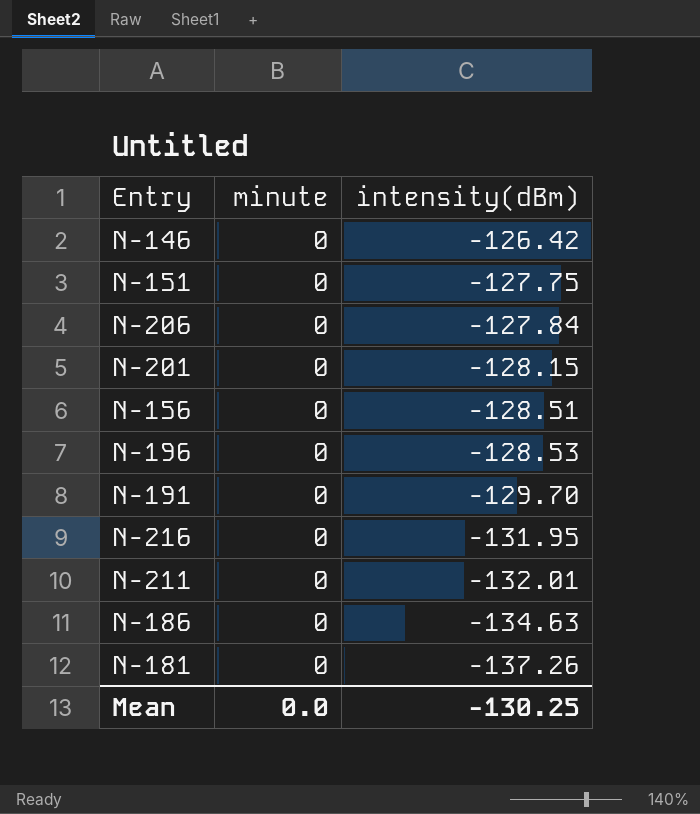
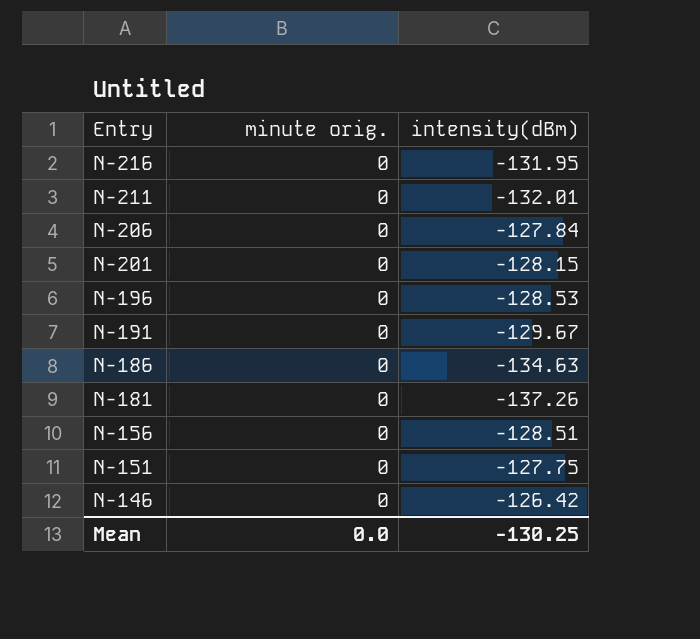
row order: intensity(dBm) descending -> Entry descending
column name: minute -> minute orig.
N-191 | intensity(dBm): -129.70 -> -129.67

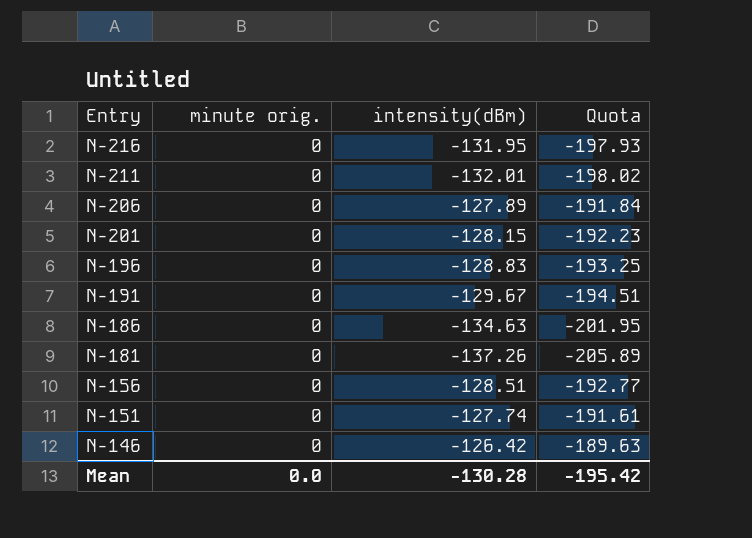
column Quota | formula: none -> [intensity(dBm)] * 1.5
N-206 | intensity(dBm): -127.84 -> -127.89
N-196 | intensity(dBm): -128.53 -> -128.83
N-151 | intensity(dBm): -127.75 -> -127.74
Mean | intensity(dBm): -130.25 -> -130.28

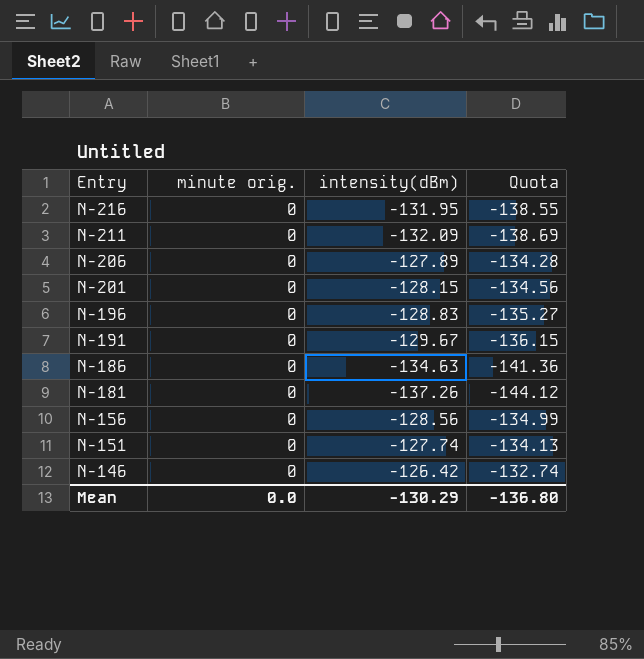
column Quota | formula: [intensity(dBm)] * 1.5 -> [intensity(dBm)] * 1.05
N-211 | intensity(dBm): -132.01 -> -132.09
N-156 | intensity(dBm): -128.51 -> -128.56
Mean | intensity(dBm): -130.28 -> -130.29
Mean | Quota: -195.42 -> -136.80

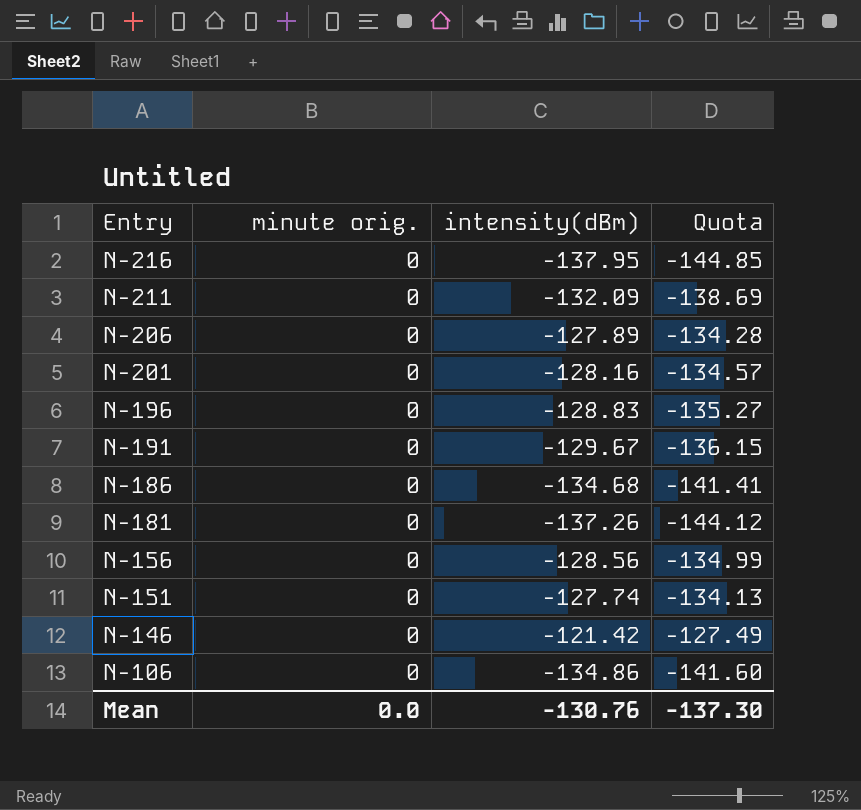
N-216 | intensity(dBm): -131.95 -> -137.95
N-216 | Quota: -138.55 -> -144.85
N-201 | intensity(dBm): -128.15 -> -128.16
N-201 | Quota: -134.56 -> -134.57
N-186 | intensity(dBm): -134.63 -> -134.68
N-186 | Quota: -141.36 -> -141.41
N-146 | intensity(dBm): -126.42 -> -121.42
N-146 | Quota: -132.74 -> -127.49
row N-106: none -> 0 | -134.86 | -141.60
Mean | intensity(dBm): -130.29 -> -130.76
Mean | Quota: -136.80 -> -137.30

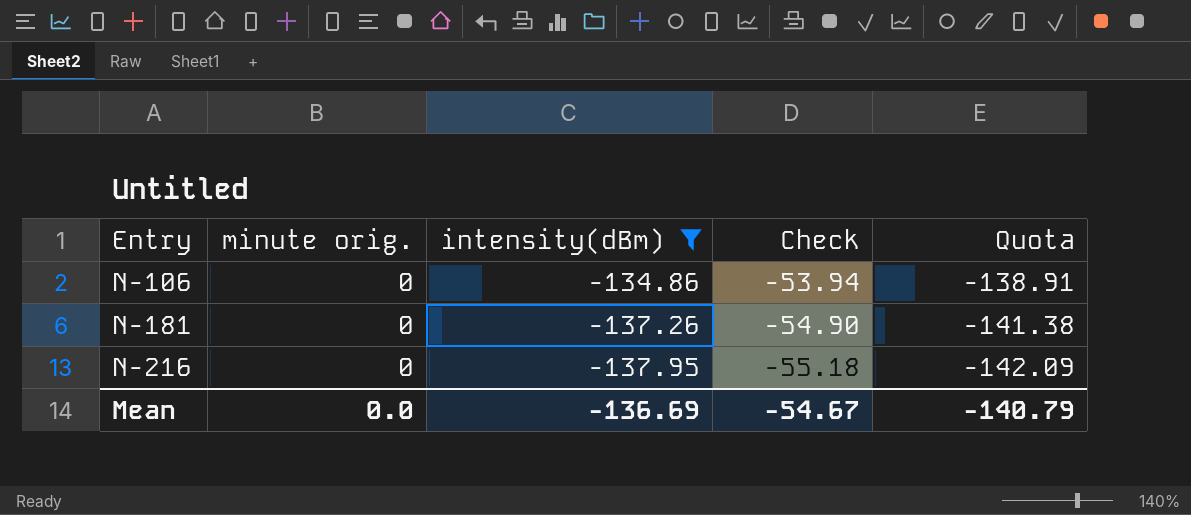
filter: none -> intensity(dBm) <= -134.86
row order: Entry descending -> Entry ascending
column Check | formula: none -> [intensity(dBm)] * 0.4
column Quota | formula: [intensity(dBm)] * 1.05 -> [intensity(dBm)] * 1.03
Mean | intensity(dBm): -130.76 -> -136.69
Mean | Quota: -137.30 -> -140.79

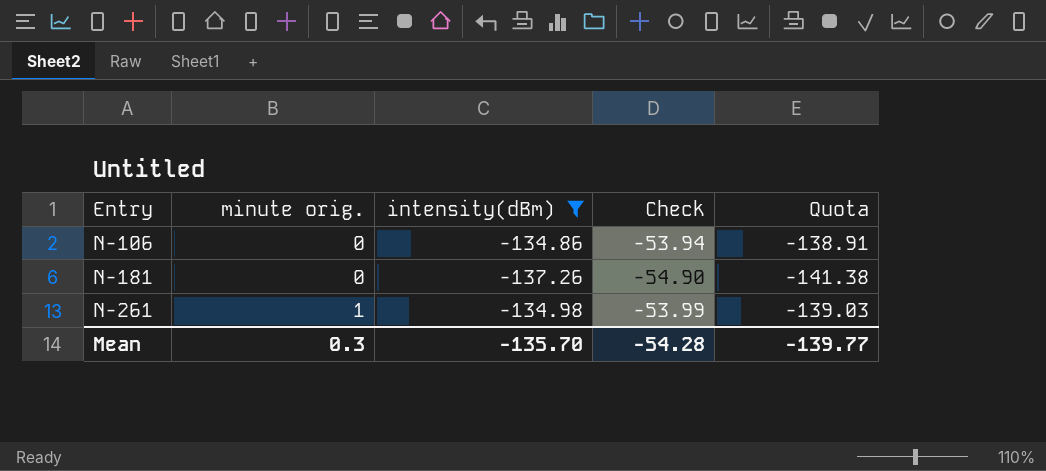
row N-216: 0 | -137.95 | -55.18 | -142.09 -> none
row N-261: none -> 1 | -134.98 | -53.99 | -139.03
Mean | minute orig.: 0.0 -> 0.3
Mean | intensity(dBm): -136.69 -> -135.70
Mean | Check: -54.67 -> -54.28
Mean | Quota: -140.79 -> -139.77

